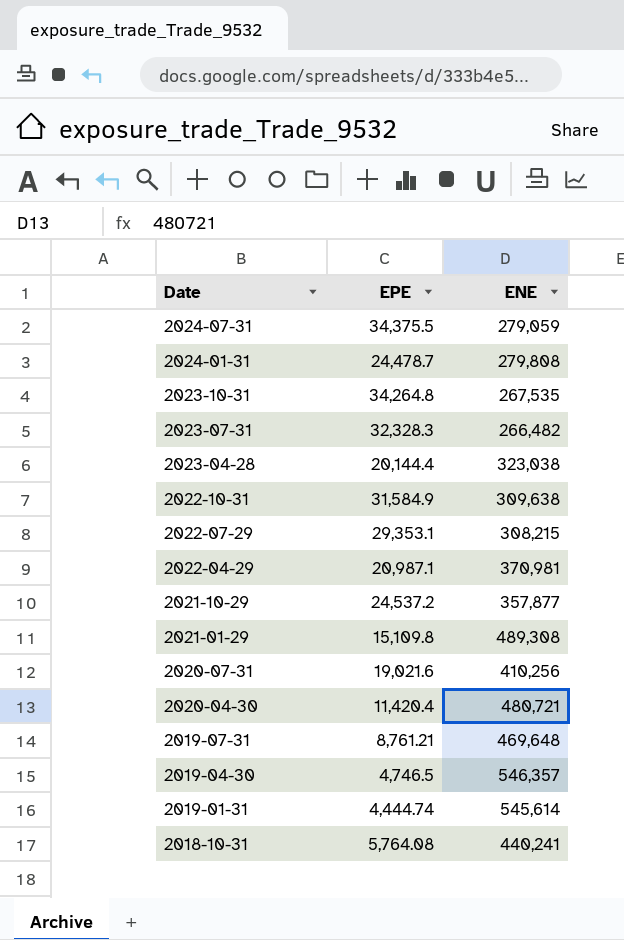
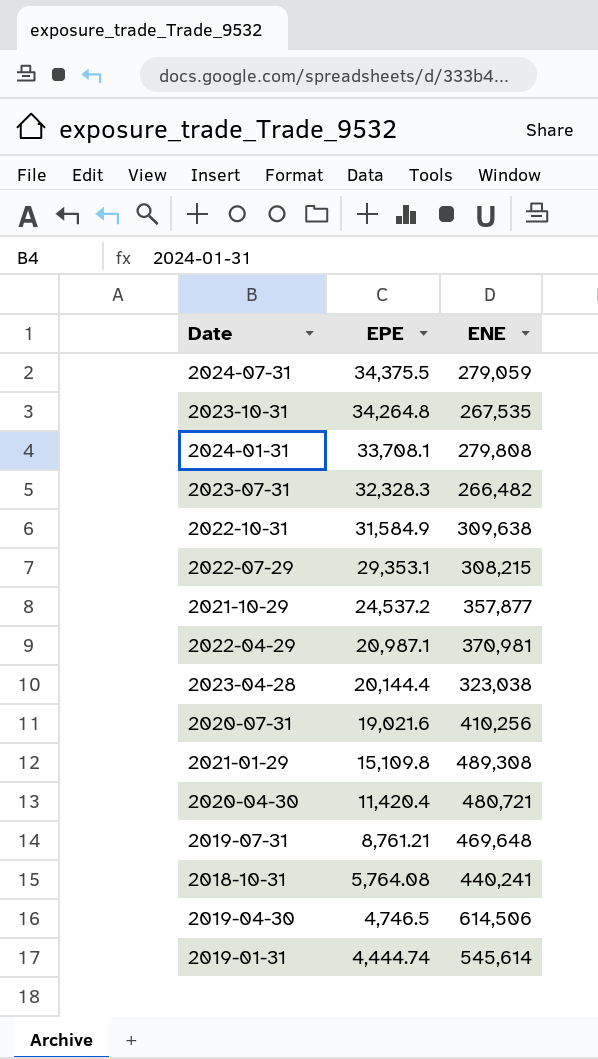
row order: Date descending -> EPE descending
2024-01-31 | EPE: 24,478.7 -> 33,708.1
2019-04-30 | ENE: 546,357 -> 614,506

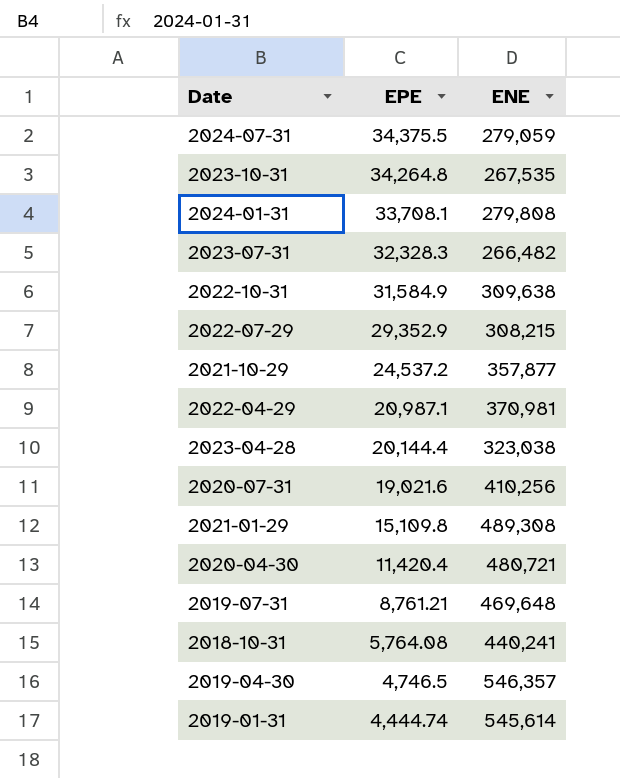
2022-07-29 | EPE: 29,353.1 -> 29,352.9
2019-04-30 | ENE: 614,506 -> 546,357

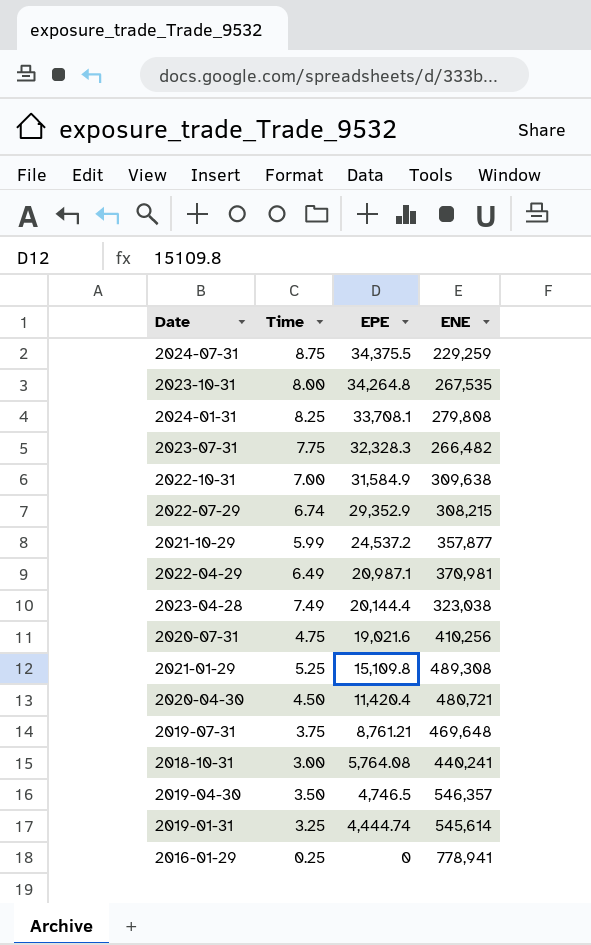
column Time | position: none -> 2
2024-07-31 | ENE: 279,059 -> 229,259
row 2016-01-29: none -> 0.25 | 0 | 778,941

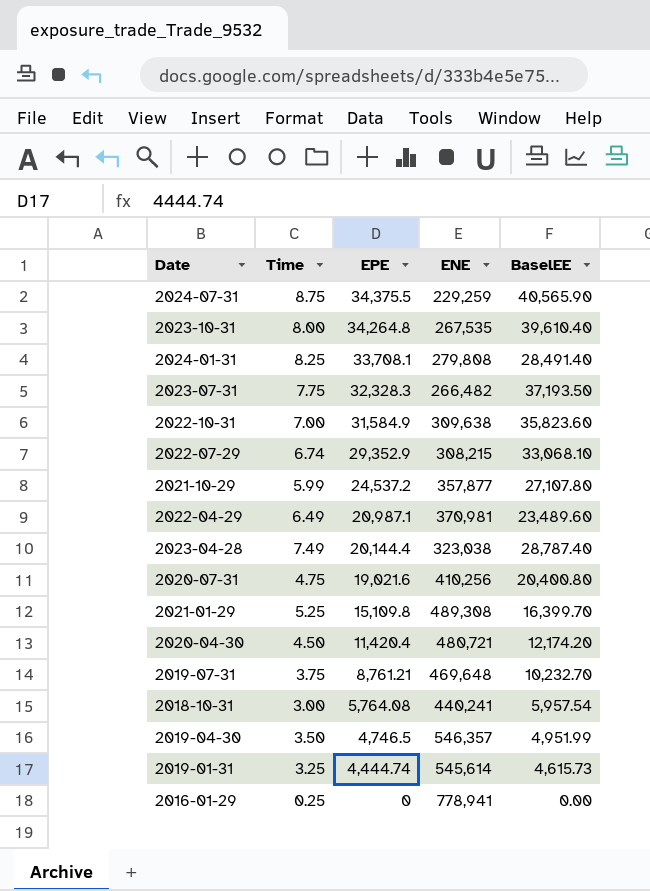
column BaselEE | position: none -> 5

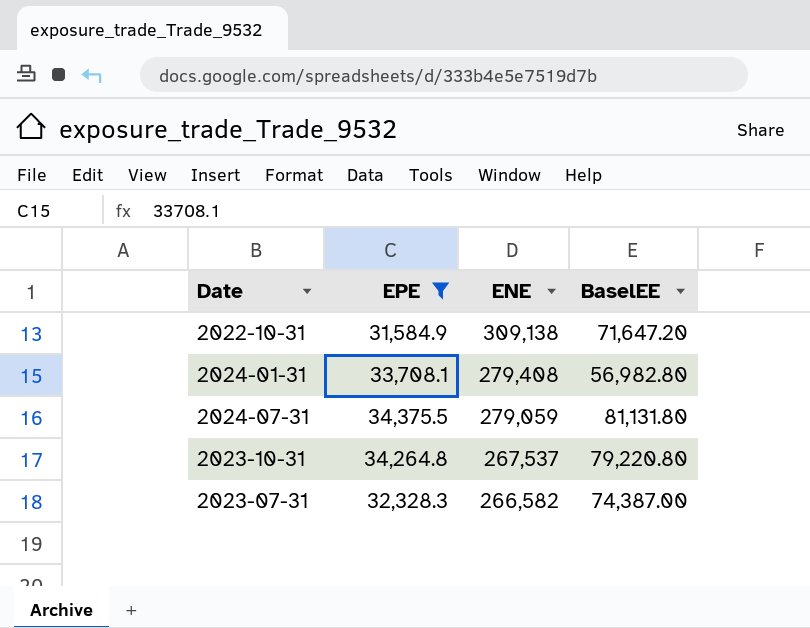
filter: none -> EPE >= 31,584.9
row order: EPE descending -> ENE descending
column Time | position: 2 -> none
2022-10-31 | ENE: 309,638 -> 309,138
2022-10-31 | BaselEE: 35,823.60 -> 71,647.20
2024-01-31 | ENE: 279,808 -> 279,408
2024-01-31 | BaselEE: 28,491.40 -> 56,982.80
2024-07-31 | ENE: 229,259 -> 279,059
2024-07-31 | BaselEE: 40,565.90 -> 81,131.80
2023-10-31 | ENE: 267,535 -> 267,537
2023-10-31 | BaselEE: 39,610.40 -> 79,220.80
2023-07-31 | ENE: 266,482 -> 266,582
2023-07-31 | BaselEE: 37,193.50 -> 74,387.00

